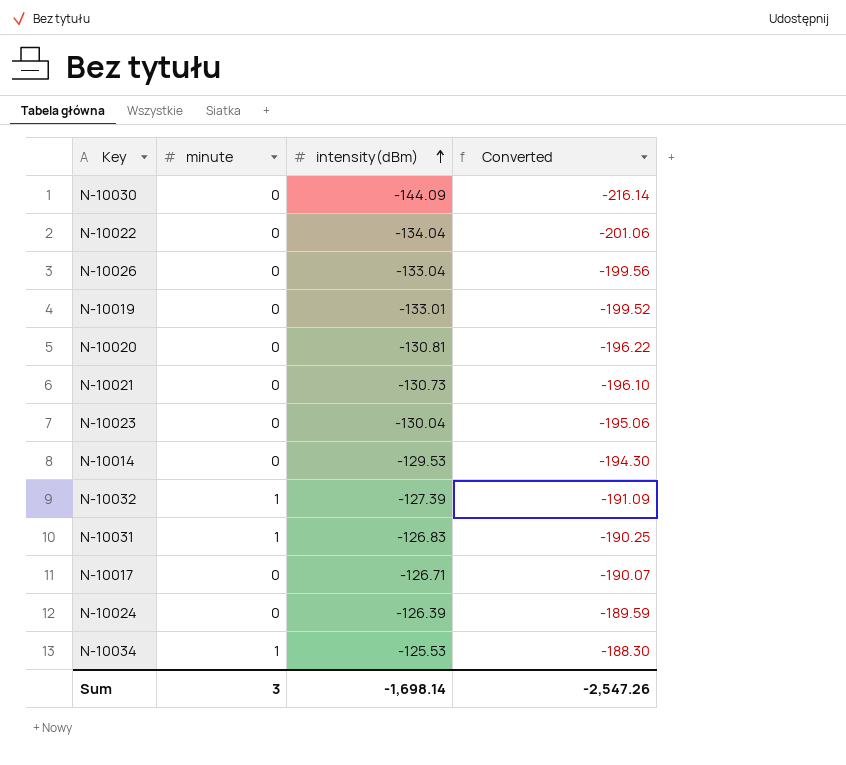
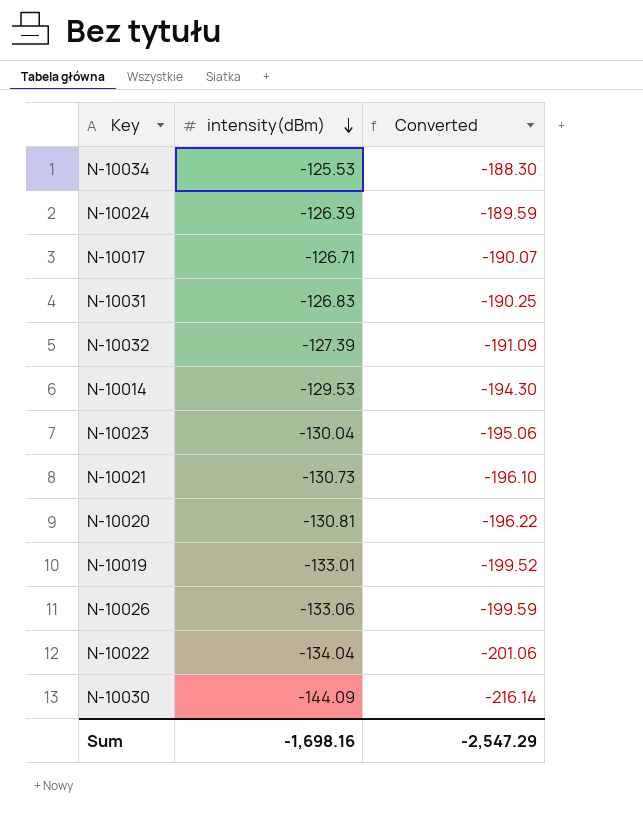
row order: intensity(dBm) ascending -> intensity(dBm) descending
column minute | position: 2 -> none
N-10026 | intensity(dBm): -133.04 -> -133.06
N-10026 | Converted: -199.56 -> -199.59
Sum | intensity(dBm): -1,698.14 -> -1,698.16
Sum | Converted: -2,547.26 -> -2,547.29

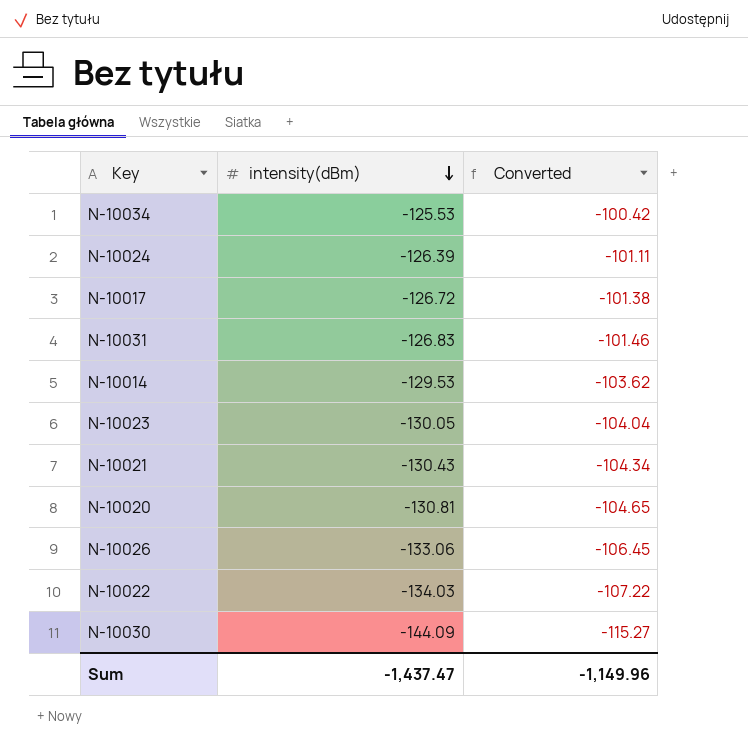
column Converted | formula: [intensity(dBm)] * 1.5 -> [intensity(dBm)] * 0.8
row N-10032: -127.39 | -191.09 -> none
row N-10019: -133.01 | -199.52 -> none
N-10017 | intensity(dBm): -126.71 -> -126.72
N-10023 | intensity(dBm): -130.04 -> -130.05
N-10021 | intensity(dBm): -130.73 -> -130.43
N-10022 | intensity(dBm): -134.04 -> -134.03
Sum | intensity(dBm): -1,698.16 -> -1,437.47
Sum | Converted: -2,547.29 -> -1,149.96

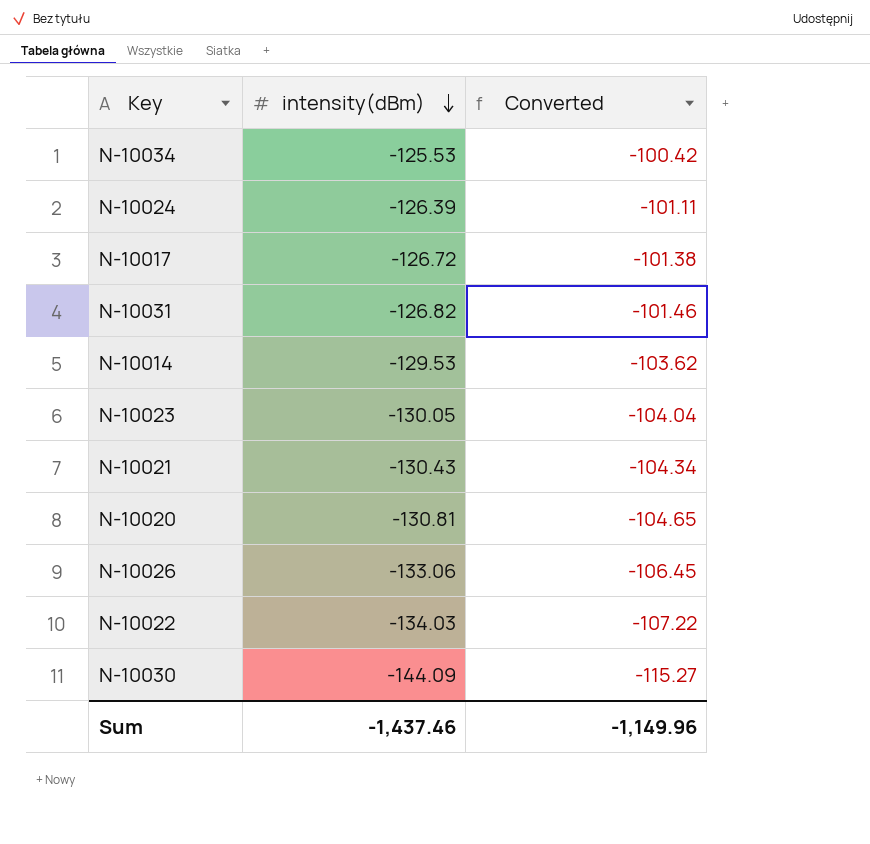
N-10031 | intensity(dBm): -126.83 -> -126.82
Sum | intensity(dBm): -1,437.47 -> -1,437.46

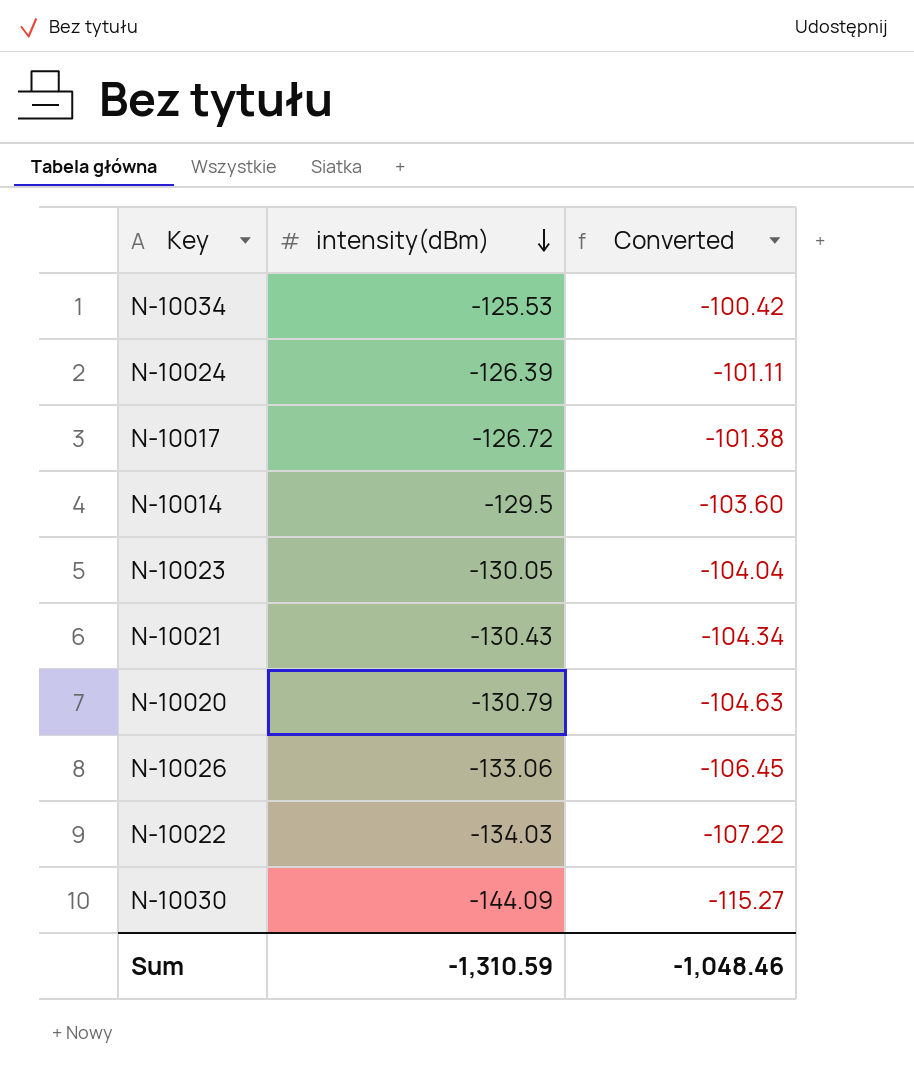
row N-10031: -126.82 | -101.46 -> none
N-10014 | intensity(dBm): -129.53 -> -129.5
N-10014 | Converted: -103.62 -> -103.60
N-10020 | intensity(dBm): -130.81 -> -130.79
N-10020 | Converted: -104.65 -> -104.63
Sum | intensity(dBm): -1,437.46 -> -1,310.59
Sum | Converted: -1,149.96 -> -1,048.46

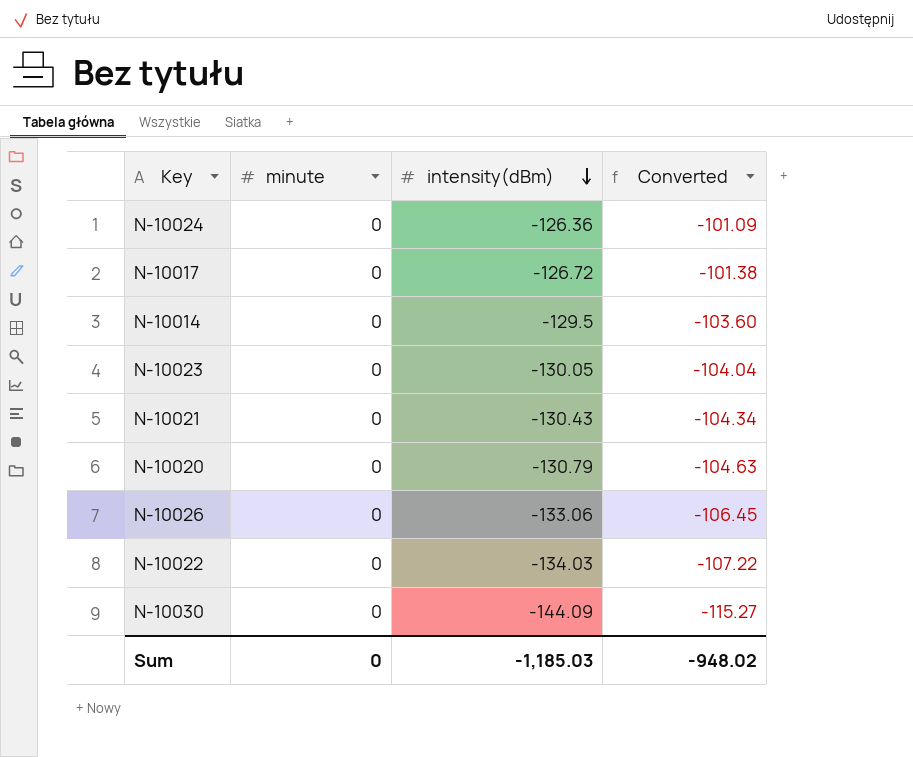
column minute | position: none -> 2
row N-10034: -125.53 | -100.42 -> none
N-10024 | intensity(dBm): -126.39 -> -126.36
N-10024 | Converted: -101.11 -> -101.09
Sum | intensity(dBm): -1,310.59 -> -1,185.03
Sum | Converted: -1,048.46 -> -948.02

